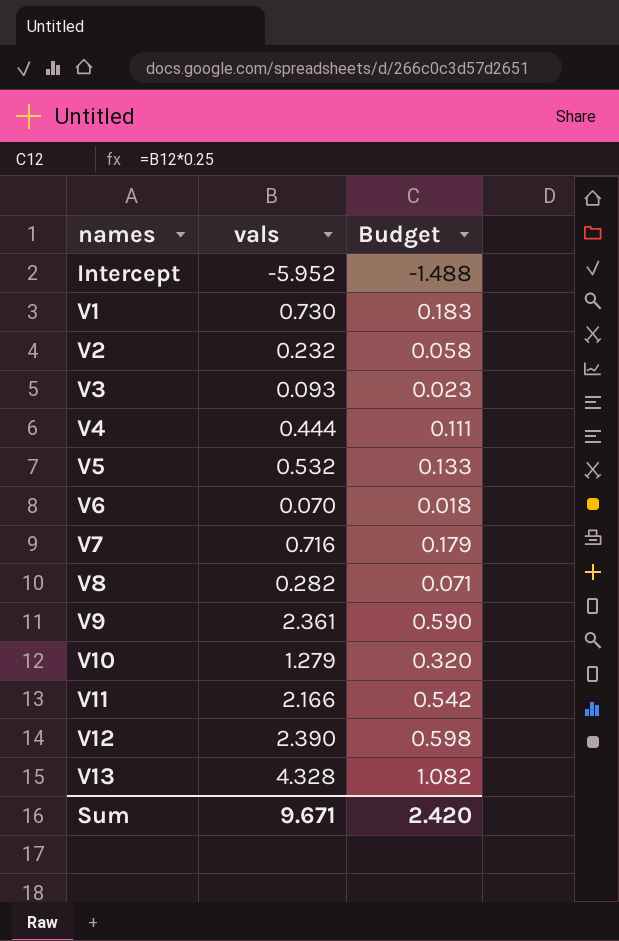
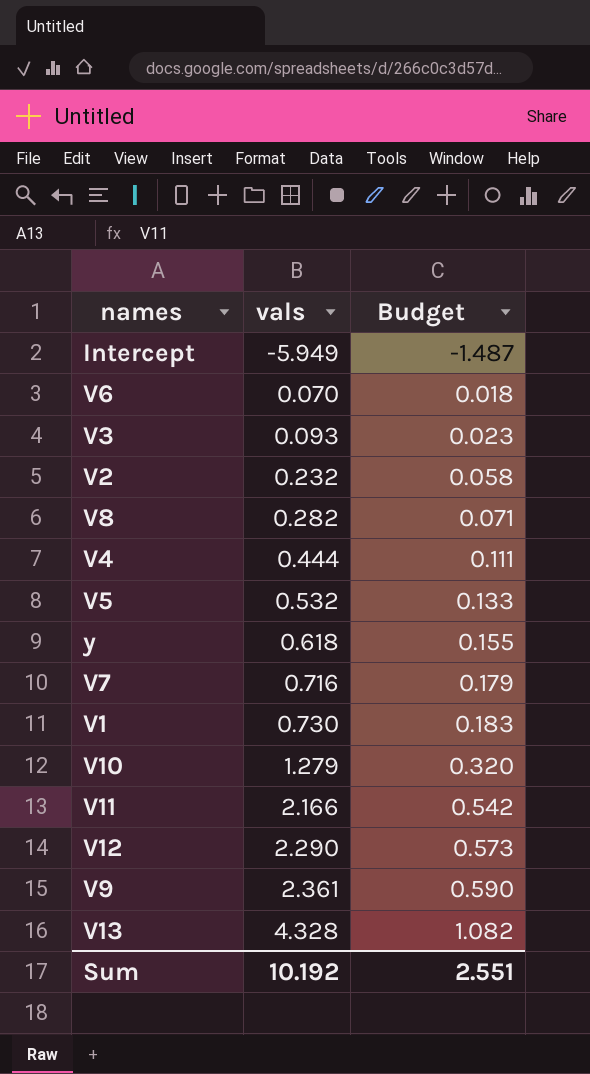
row order: names ascending -> vals ascending
Intercept | vals: -5.952 -> -5.949
Intercept | Budget: -1.488 -> -1.487
row y: none -> 0.618 | 0.155
V12 | vals: 2.390 -> 2.290
V12 | Budget: 0.598 -> 0.573
Sum | vals: 9.671 -> 10.192
Sum | Budget: 2.420 -> 2.551

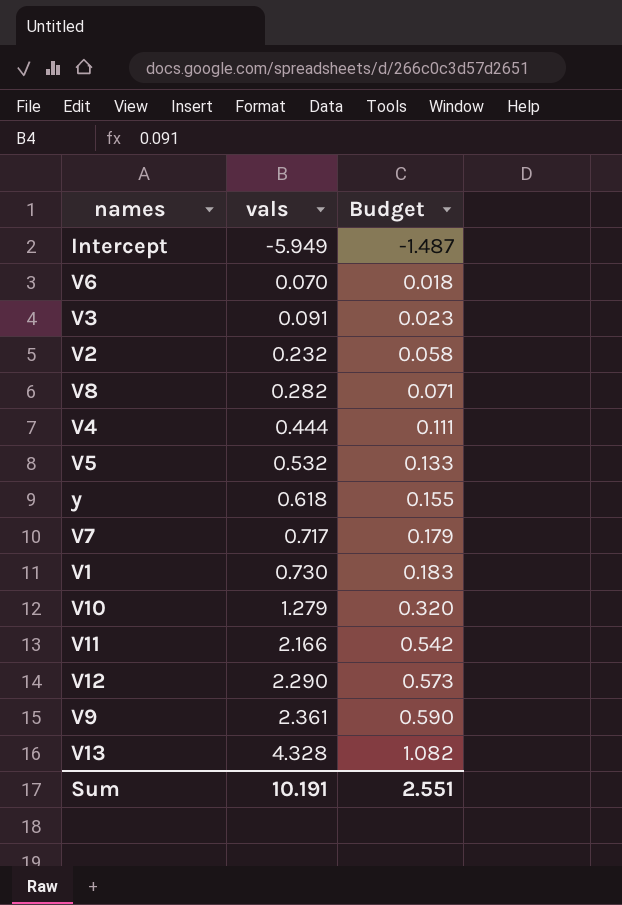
V3 | vals: 0.093 -> 0.091
V7 | vals: 0.716 -> 0.717
Sum | vals: 10.192 -> 10.191

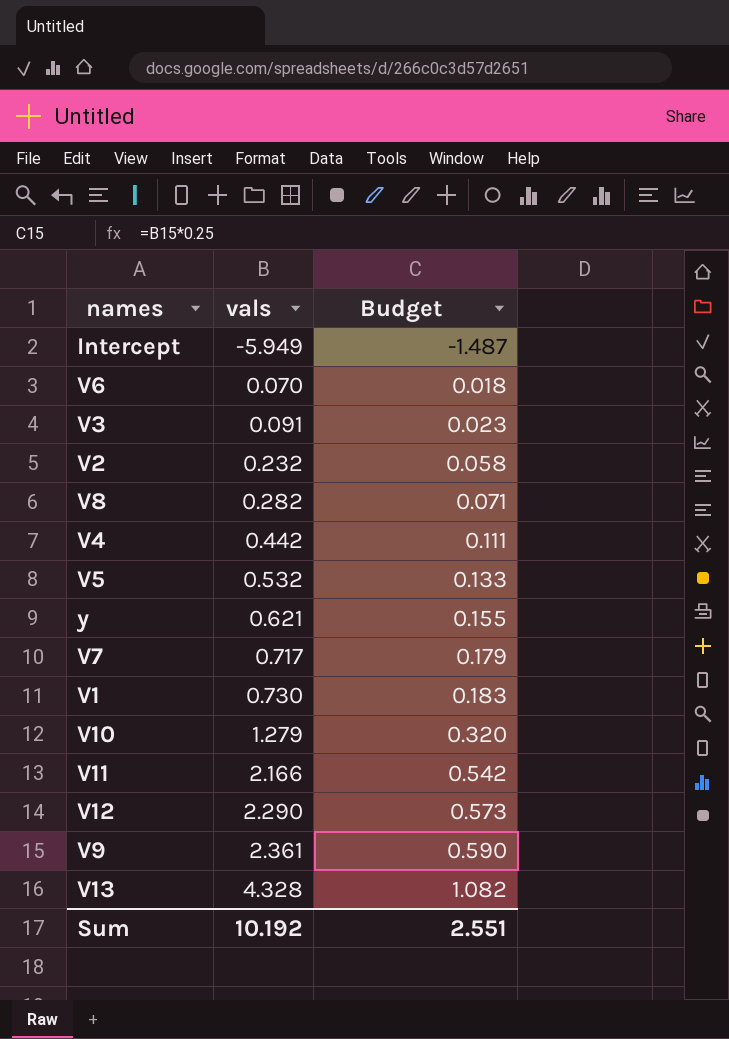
V4 | vals: 0.444 -> 0.442
y | vals: 0.618 -> 0.621
Sum | vals: 10.191 -> 10.192

